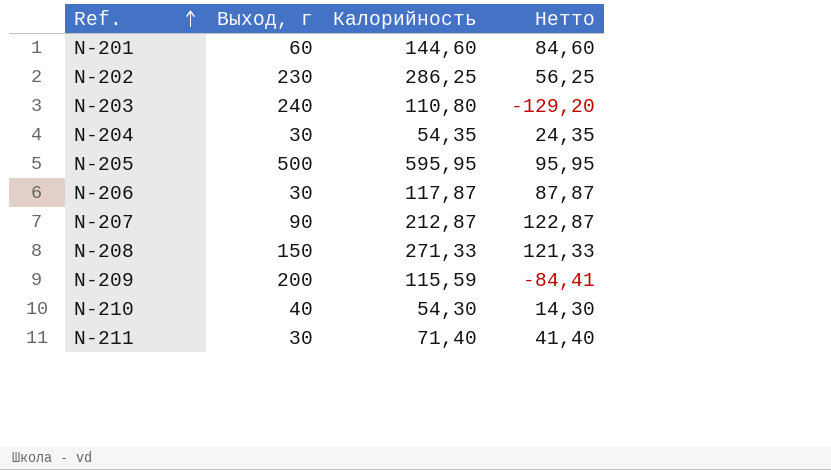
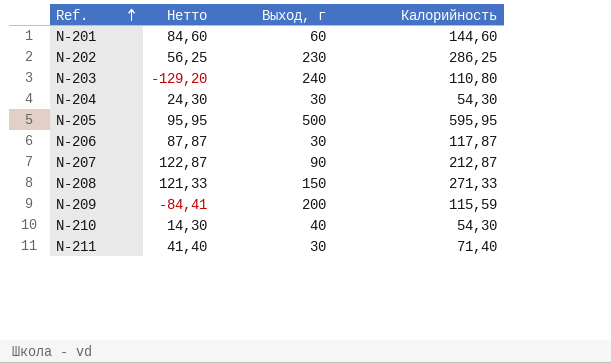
column Нетто | position: 4 -> 2
N-204 | Нетто: 24,35 -> 24,30
N-204 | Калорийность: 54,35 -> 54,30

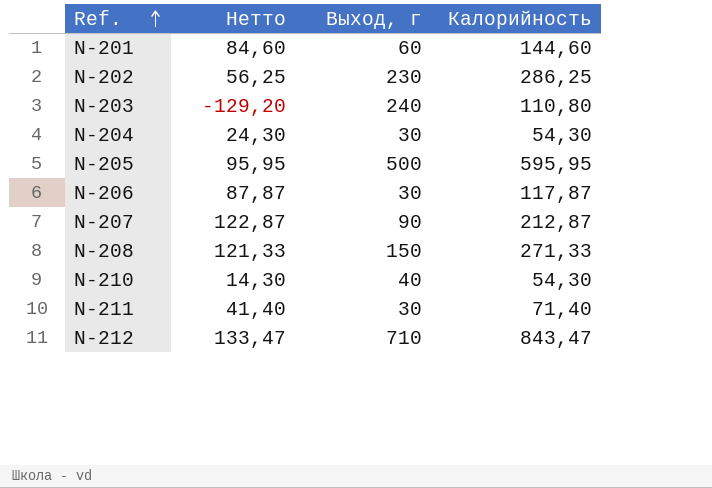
row N-209: -84,41 | 200 | 115,59 -> none
row N-212: none -> 133,47 | 710 | 843,47

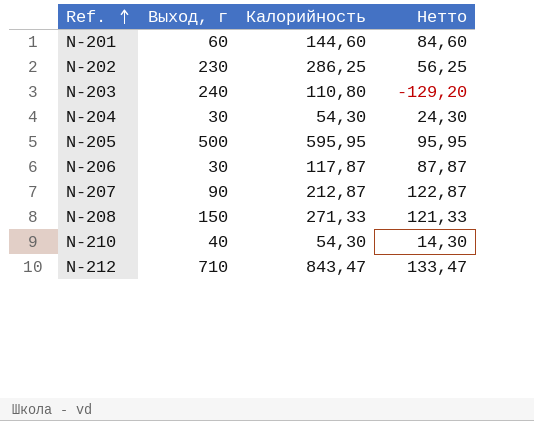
column Нетто | position: 2 -> 4
row N-211: 41,40 | 30 | 71,40 -> none

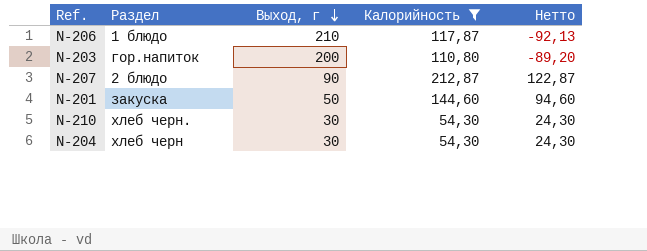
filter: none -> Калорийность <= 212,87
row order: Ref. ascending -> Выход, г descending
column Раздел | position: none -> 2
N-206 | Выход, г: 30 -> 210
N-206 | Нетто: 87,87 -> -92,13
N-203 | Выход, г: 240 -> 200
N-203 | Нетто: -129,20 -> -89,20
N-201 | Выход, г: 60 -> 50
N-201 | Нетто: 84,60 -> 94,60
N-210 | Выход, г: 40 -> 30
N-210 | Нетто: 14,30 -> 24,30

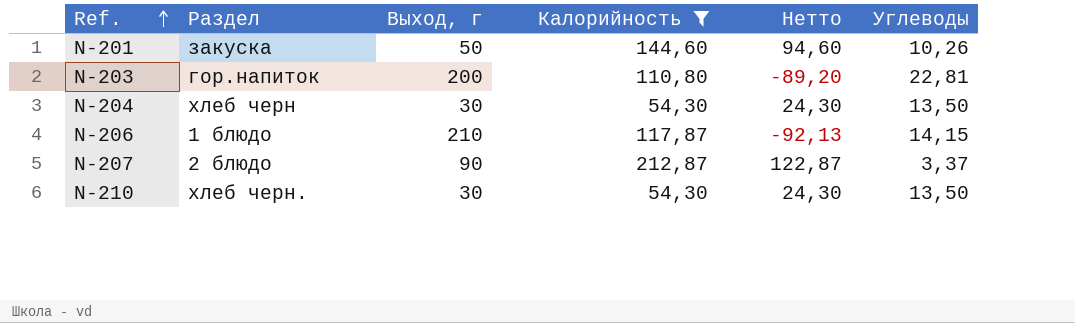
row order: Выход, г descending -> Ref. ascending
column Углеводы | position: none -> 6

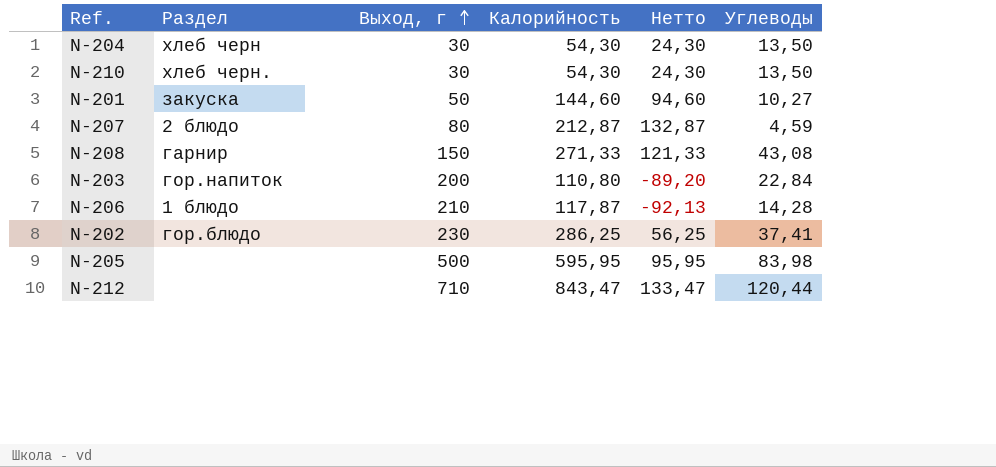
filter: Калорийность <= 212,87 -> none
row order: Ref. ascending -> Выход, г ascending
N-201 | Углеводы: 10,26 -> 10,27
N-207 | Выход, г: 90 -> 80
N-207 | Нетто: 122,87 -> 132,87
N-207 | Углеводы: 3,37 -> 4,59
N-203 | Углеводы: 22,81 -> 22,84
N-206 | Углеводы: 14,15 -> 14,28

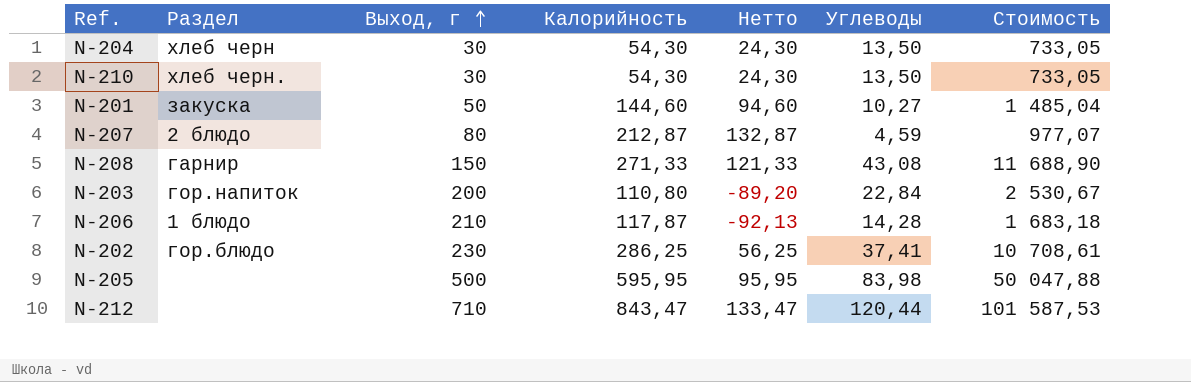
column Стоимость | formula: none -> [Калорийность] * [Углеводы]

